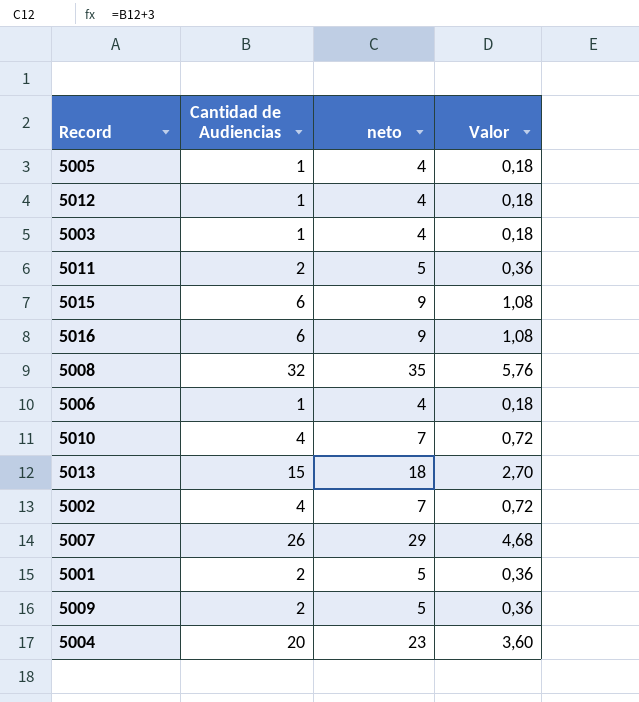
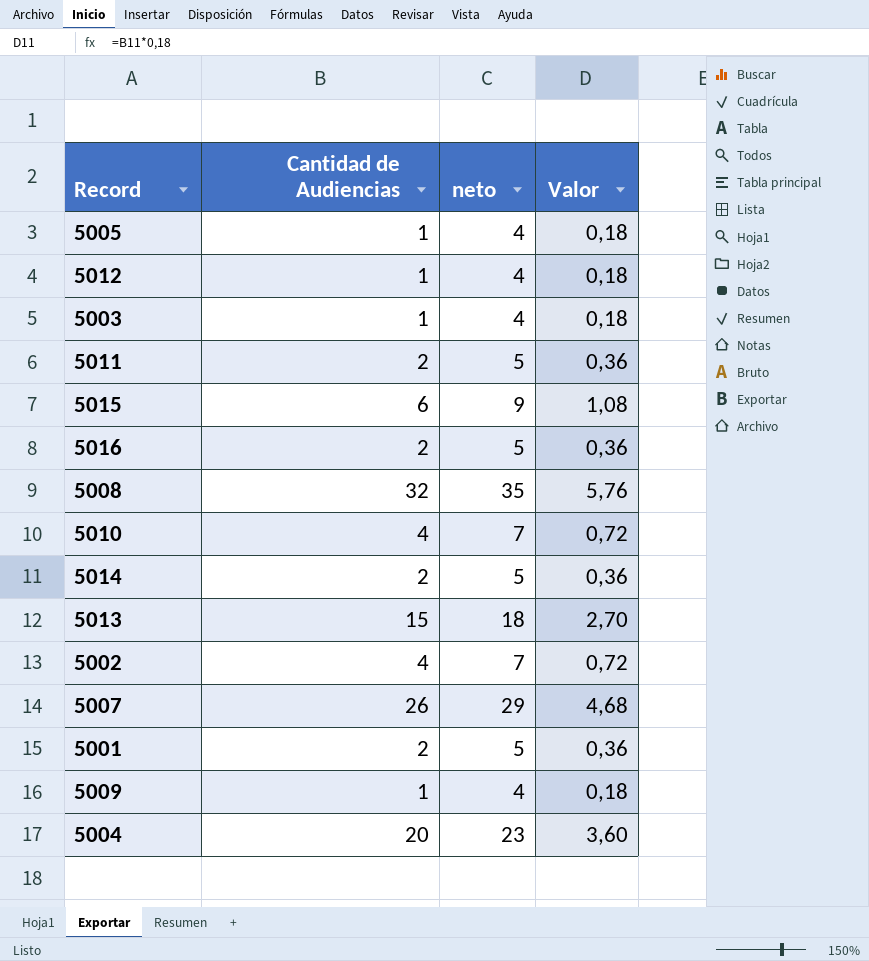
row 5006: 1 | 4 | 0,18 -> none
5016 | Cantidad de Audiencias: 6 -> 2
5016 | neto: 9 -> 5
5016 | Valor: 1,08 -> 0,36
row 5014: none -> 2 | 5 | 0,36
5009 | Cantidad de Audiencias: 2 -> 1
5009 | neto: 5 -> 4
5009 | Valor: 0,36 -> 0,18

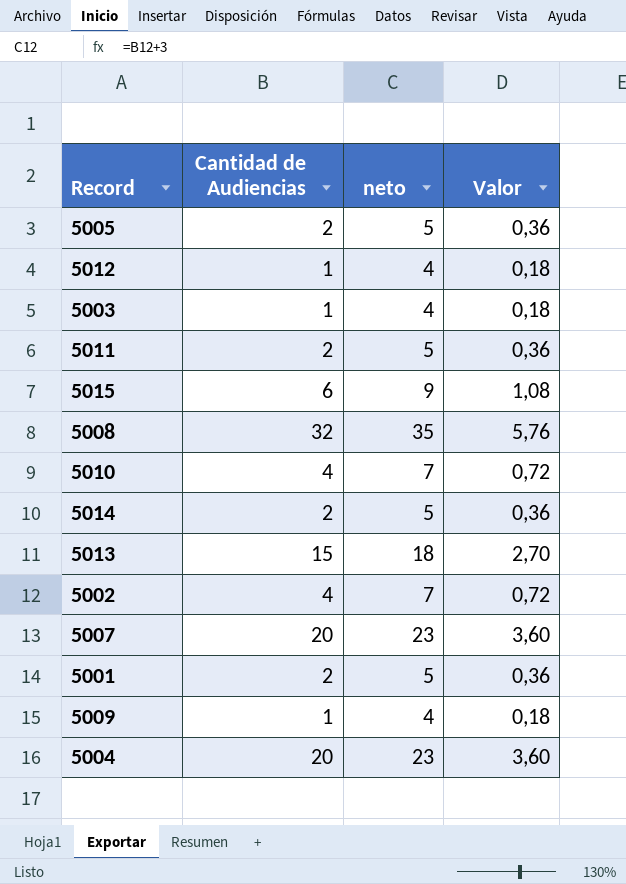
row 5016: 2 | 5 | 0,36 -> none
5005 | Cantidad de Audiencias: 1 -> 2
5005 | neto: 4 -> 5
5005 | Valor: 0,18 -> 0,36
5007 | Cantidad de Audiencias: 26 -> 20
5007 | neto: 29 -> 23
5007 | Valor: 4,68 -> 3,60

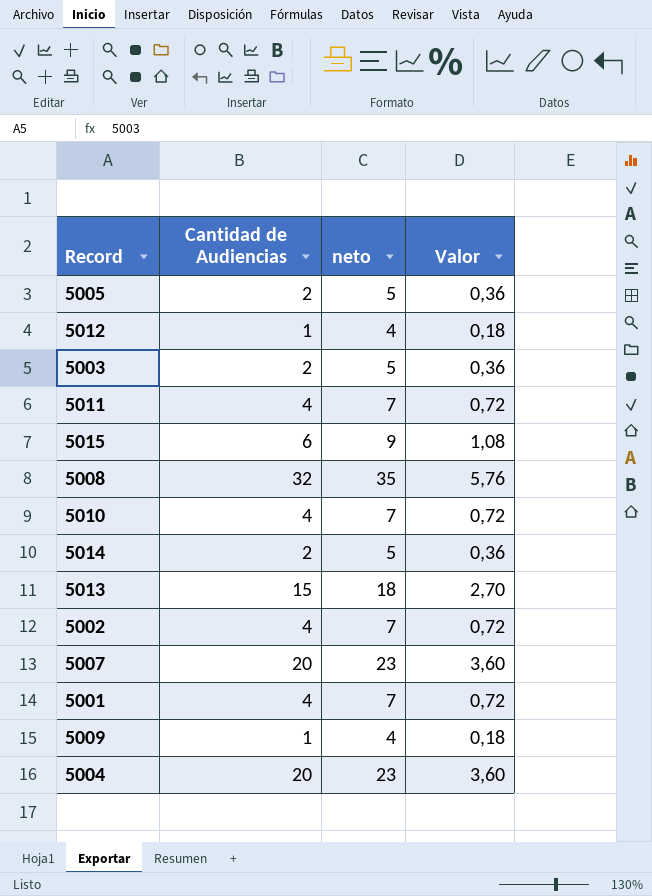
5003 | Cantidad de Audiencias: 1 -> 2
5003 | neto: 4 -> 5
5003 | Valor: 0,18 -> 0,36
5011 | Cantidad de Audiencias: 2 -> 4
5011 | neto: 5 -> 7
5011 | Valor: 0,36 -> 0,72
5001 | Cantidad de Audiencias: 2 -> 4
5001 | neto: 5 -> 7
5001 | Valor: 0,36 -> 0,72

